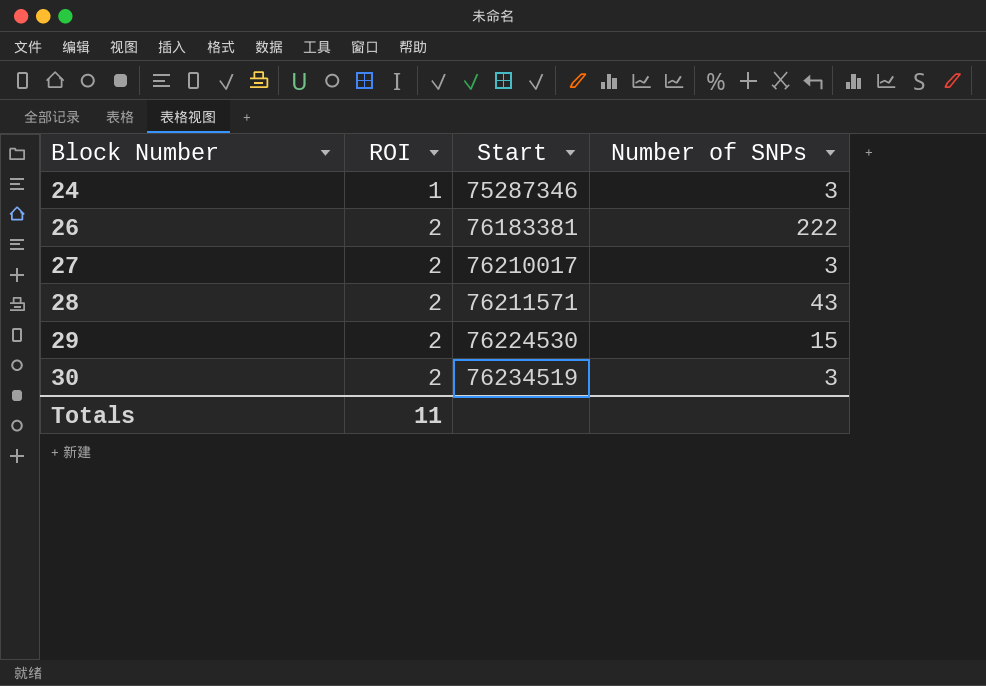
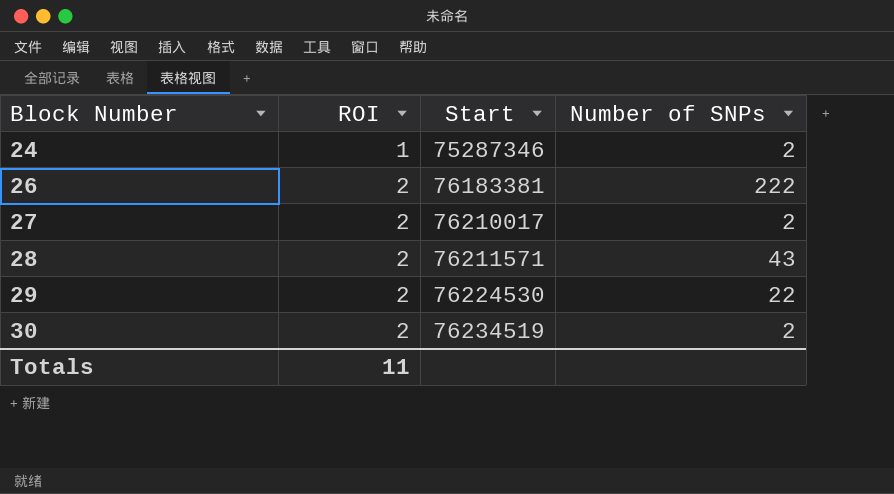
24 | Number of SNPs: 3 -> 2
27 | Number of SNPs: 3 -> 2
29 | Number of SNPs: 15 -> 22
30 | Number of SNPs: 3 -> 2

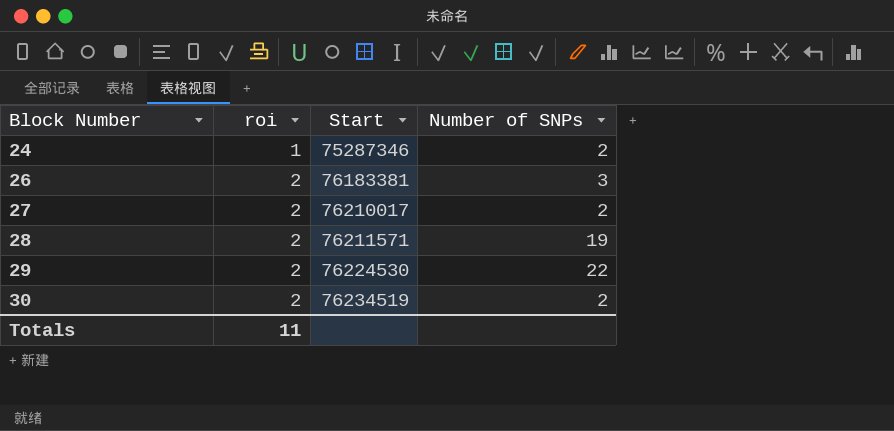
column name: ROI -> roi
26 | Number of SNPs: 222 -> 3
28 | Number of SNPs: 43 -> 19

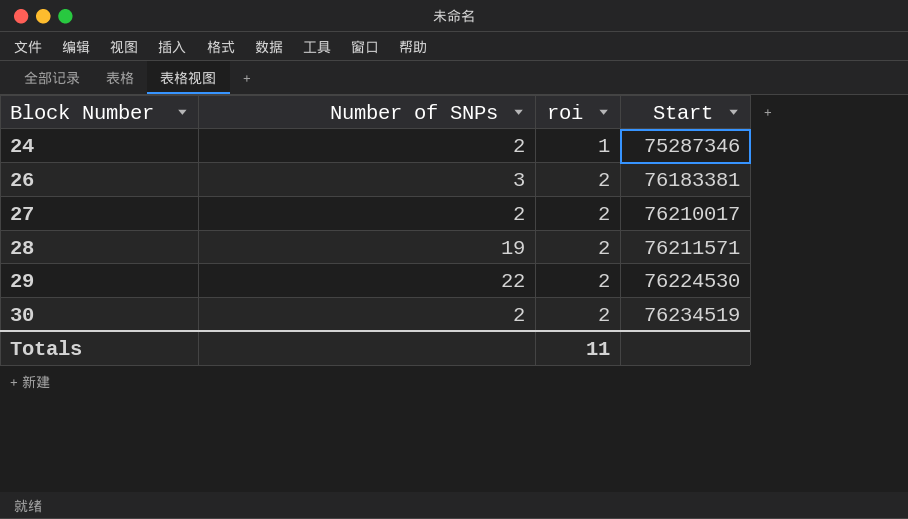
column Number of SNPs | position: 4 -> 2

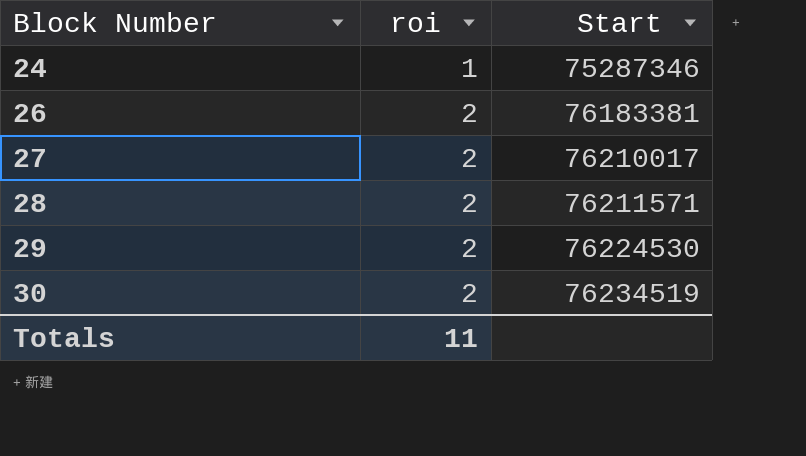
column Number of SNPs | position: 2 -> none

